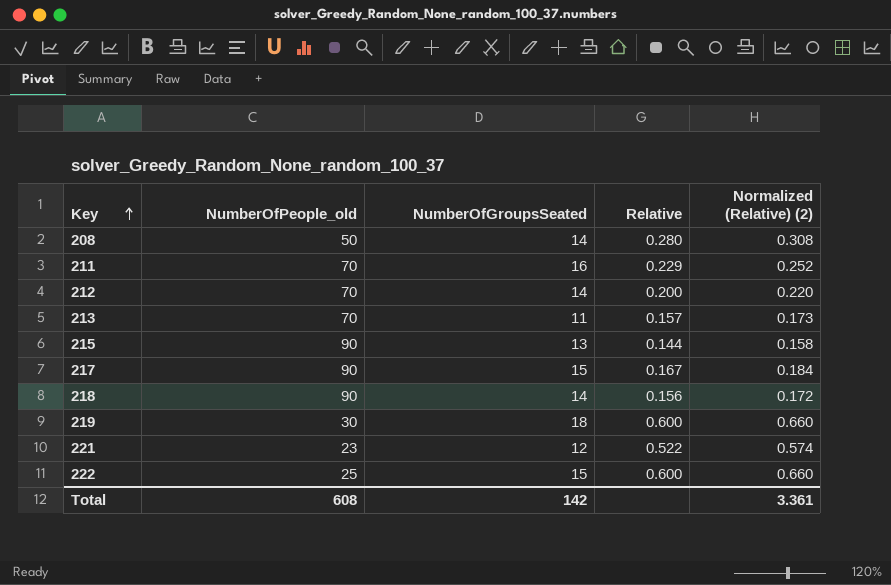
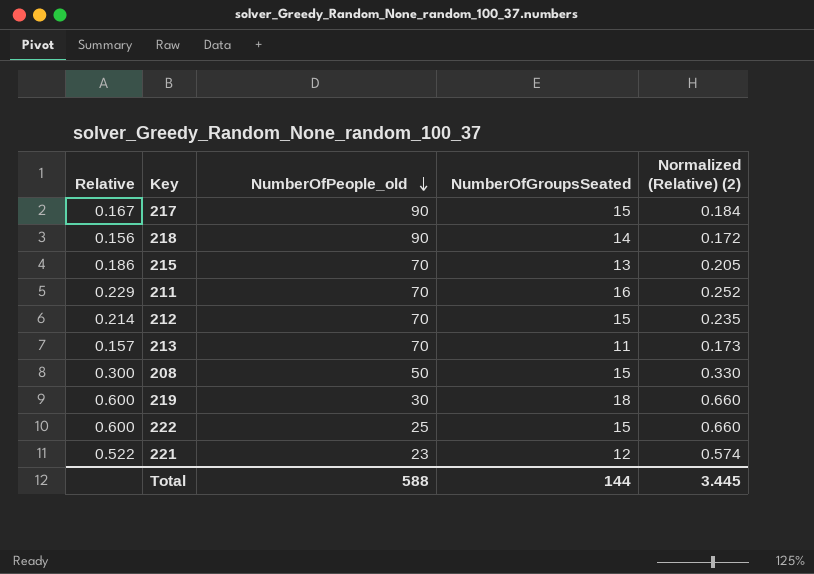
row order: Key ascending -> NumberOfPeople_old descending
column Relative | position: 4 -> 1
215 | Relative: 0.144 -> 0.186
215 | NumberOfPeople_old: 90 -> 70
215 | Normalized (Relative) (2): 0.158 -> 0.205
212 | Relative: 0.200 -> 0.214
212 | NumberOfGroupsSeated: 14 -> 15
212 | Normalized (Relative) (2): 0.220 -> 0.235
208 | Relative: 0.280 -> 0.300
208 | NumberOfGroupsSeated: 14 -> 15
208 | Normalized (Relative) (2): 0.308 -> 0.330
Total | NumberOfPeople_old: 608 -> 588
Total | NumberOfGroupsSeated: 142 -> 144
Total | Normalized (Relative) (2): 3.361 -> 3.445

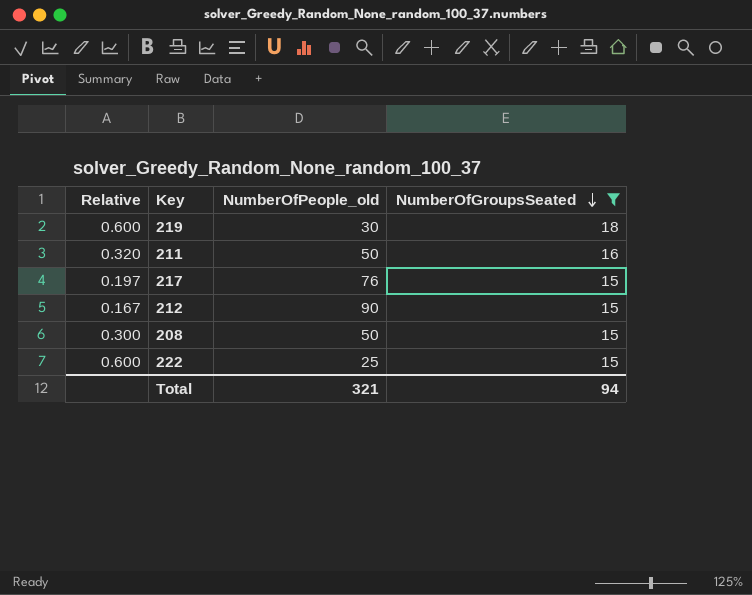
filter: none -> NumberOfGroupsSeated >= 15
row order: NumberOfPeople_old descending -> NumberOfGroupsSeated descending
column Normalized (Relative) (2) | formula: [Relative] * 1.1 -> none
211 | Relative: 0.229 -> 0.320
211 | NumberOfPeople_old: 70 -> 50
217 | Relative: 0.167 -> 0.197
217 | NumberOfPeople_old: 90 -> 76
212 | Relative: 0.214 -> 0.167
212 | NumberOfPeople_old: 70 -> 90
Total | NumberOfPeople_old: 588 -> 321
Total | NumberOfGroupsSeated: 144 -> 94

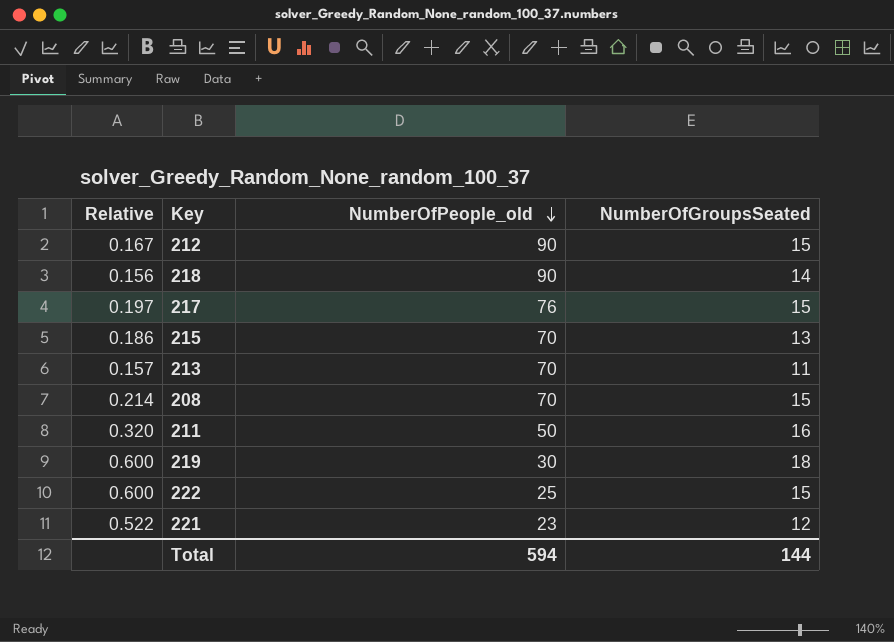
filter: NumberOfGroupsSeated >= 15 -> none
row order: NumberOfGroupsSeated descending -> NumberOfPeople_old descending
208 | Relative: 0.300 -> 0.214
208 | NumberOfPeople_old: 50 -> 70
Total | NumberOfPeople_old: 321 -> 594
Total | NumberOfGroupsSeated: 94 -> 144

